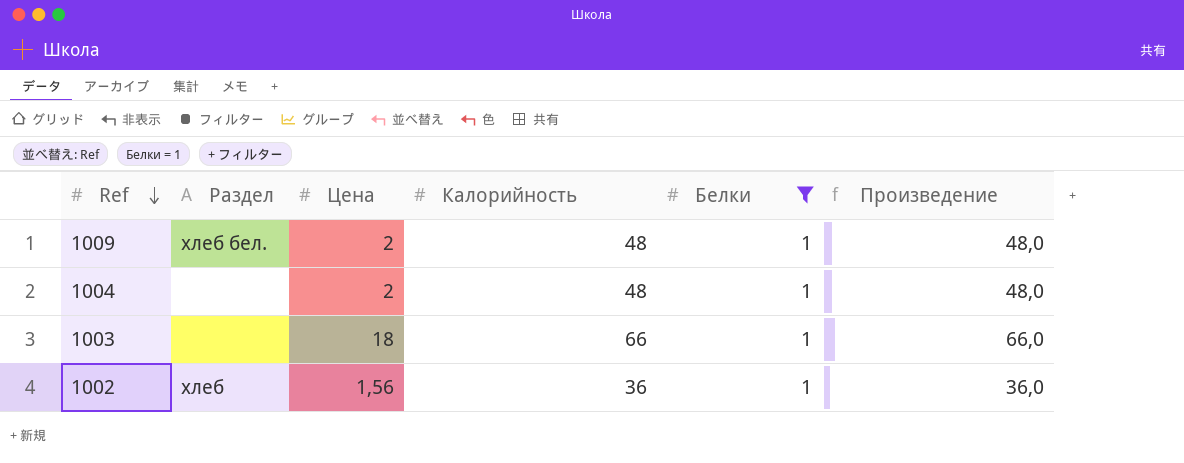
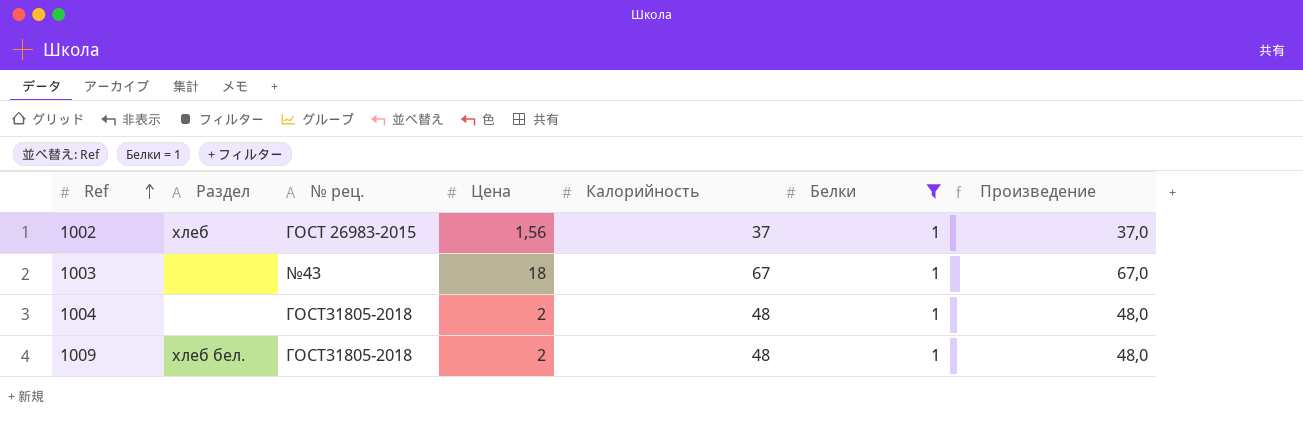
row order: Ref descending -> Ref ascending
column № рец. | position: none -> 3
1002 | Калорийность: 36 -> 37
1002 | Произведение: 36,0 -> 37,0
1003 | Калорийность: 66 -> 67
1003 | Произведение: 66,0 -> 67,0

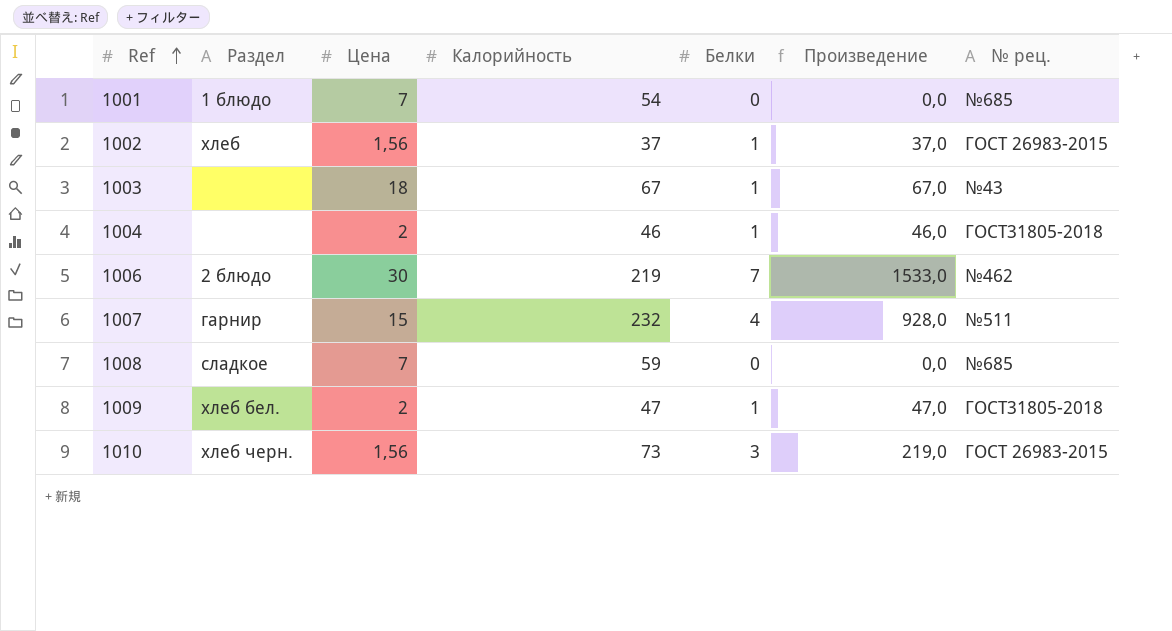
filter: Белки = 1 -> none
column № рец. | position: 3 -> 7
1004 | Калорийность: 48 -> 46
1004 | Произведение: 48,0 -> 46,0
1009 | Калорийность: 48 -> 47
1009 | Произведение: 48,0 -> 47,0

